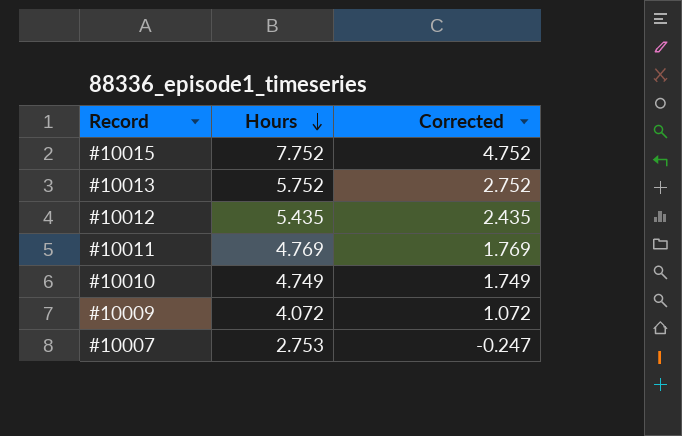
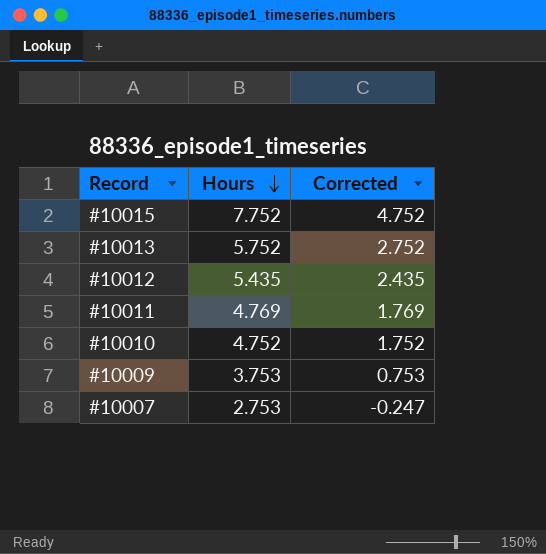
#10010 | Hours: 4.749 -> 4.752
#10010 | Corrected: 1.749 -> 1.752
#10009 | Hours: 4.072 -> 3.753
#10009 | Corrected: 1.072 -> 0.753

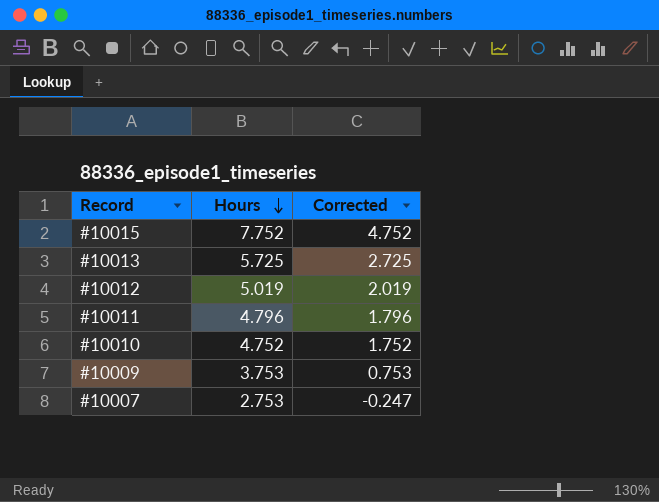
#10013 | Hours: 5.752 -> 5.725
#10013 | Corrected: 2.752 -> 2.725
#10012 | Hours: 5.435 -> 5.019
#10012 | Corrected: 2.435 -> 2.019
#10011 | Hours: 4.769 -> 4.796
#10011 | Corrected: 1.769 -> 1.796

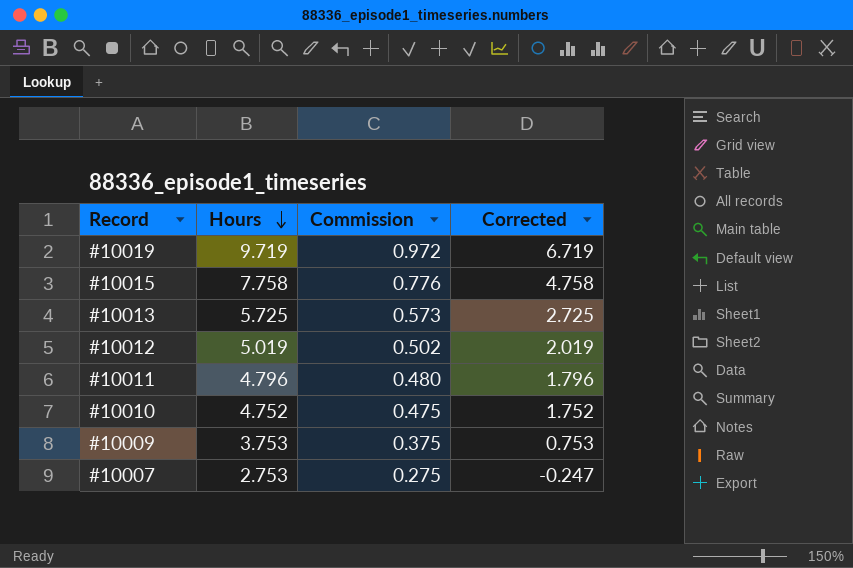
column Commission | formula: none -> [Hours] * 0.1
row #10019: none -> 9.719 | 0.972 | 6.719
#10015 | Hours: 7.752 -> 7.758
#10015 | Corrected: 4.752 -> 4.758

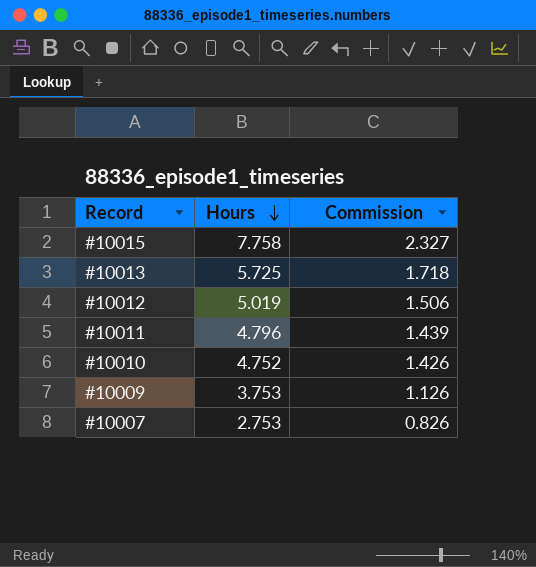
column Corrected | formula: [Hours] - 3 -> none
column Commission | formula: [Hours] * 0.1 -> [Hours] * 0.3
row #10019: 9.719 | 0.972 | 6.719 -> none

